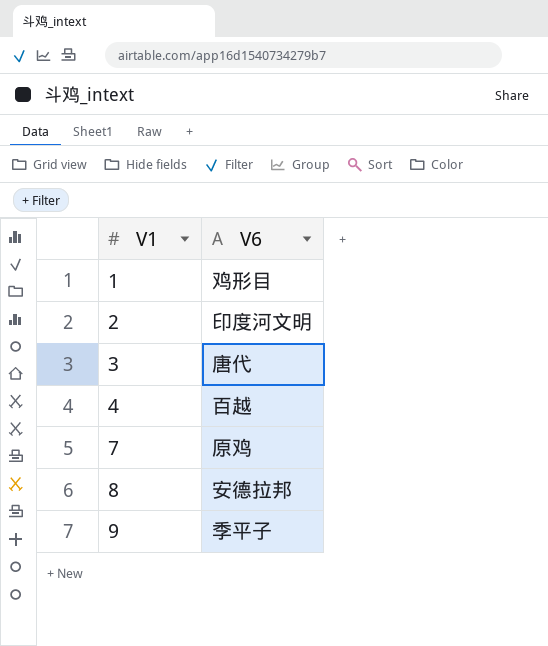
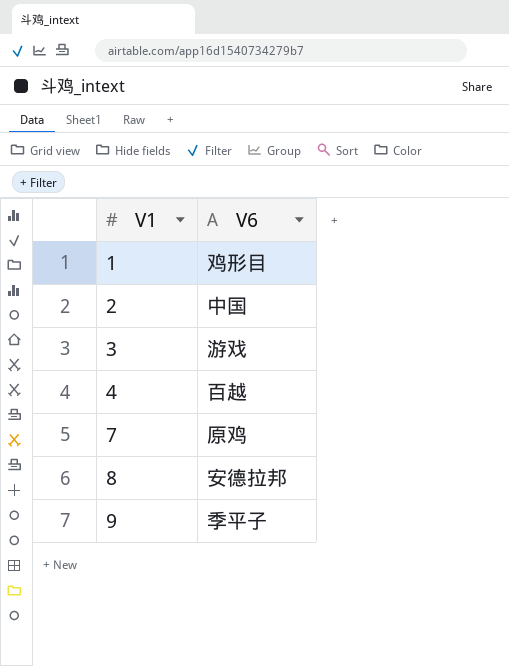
2 | V6: 印度河文明 -> 中国
3 | V6: 唐代 -> 游戏

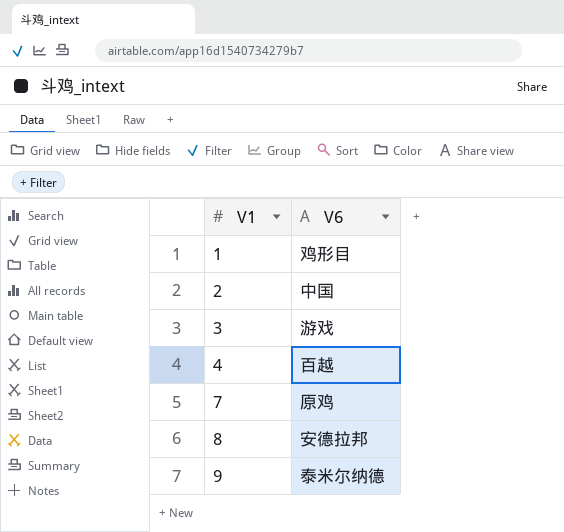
9 | V6: 季平子 -> 泰米尔纳德

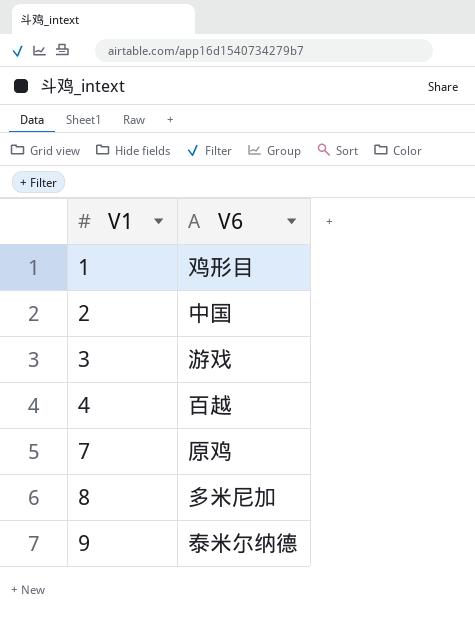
8 | V6: 安德拉邦 -> 多米尼加

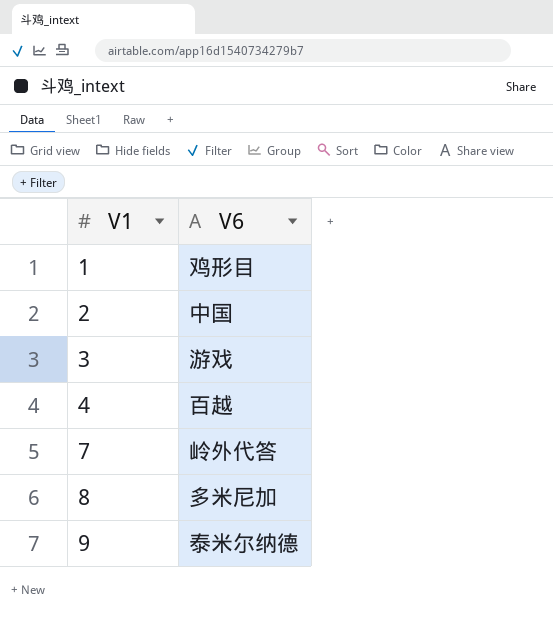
7 | V6: 原鸡 -> 岭外代答

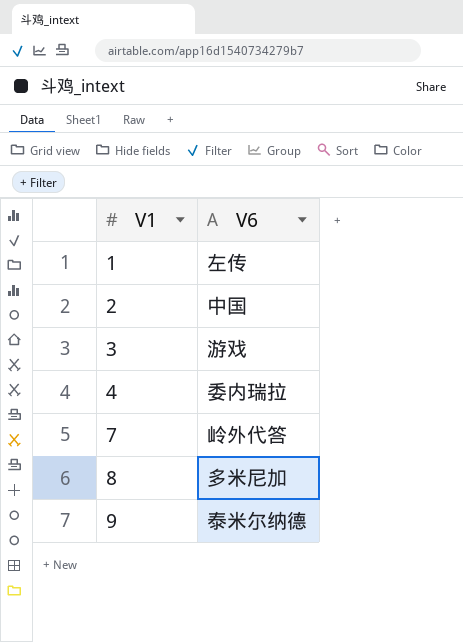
1 | V6: 鸡形目 -> 左传
4 | V6: 百越 -> 委内瑞拉

